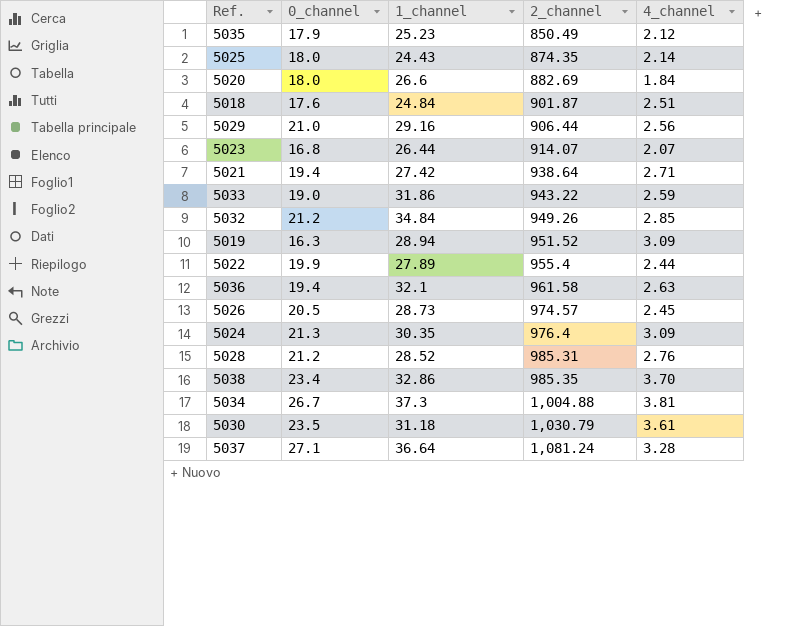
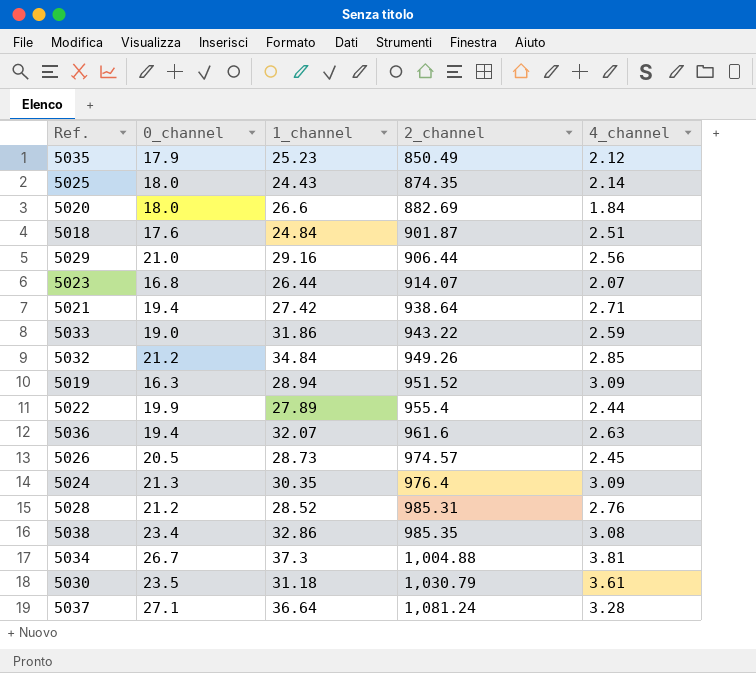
5036 | 1_channel: 32.1 -> 32.07
5036 | 2_channel: 961.58 -> 961.6
5038 | 4_channel: 3.70 -> 3.08

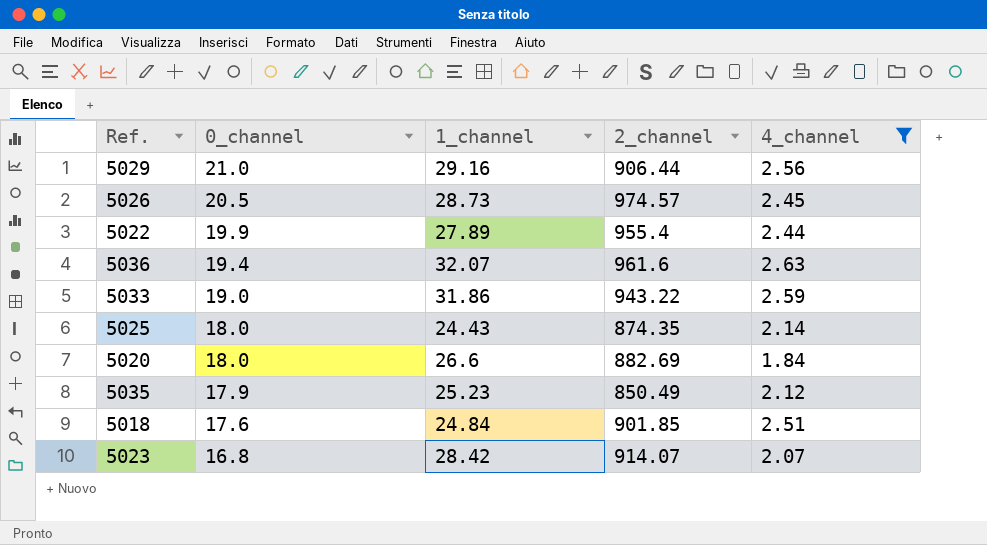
filter: none -> 4_channel <= 2.63
row order: 2_channel ascending -> 0_channel descending
5018 | 2_channel: 901.87 -> 901.85
5023 | 1_channel: 26.44 -> 28.42

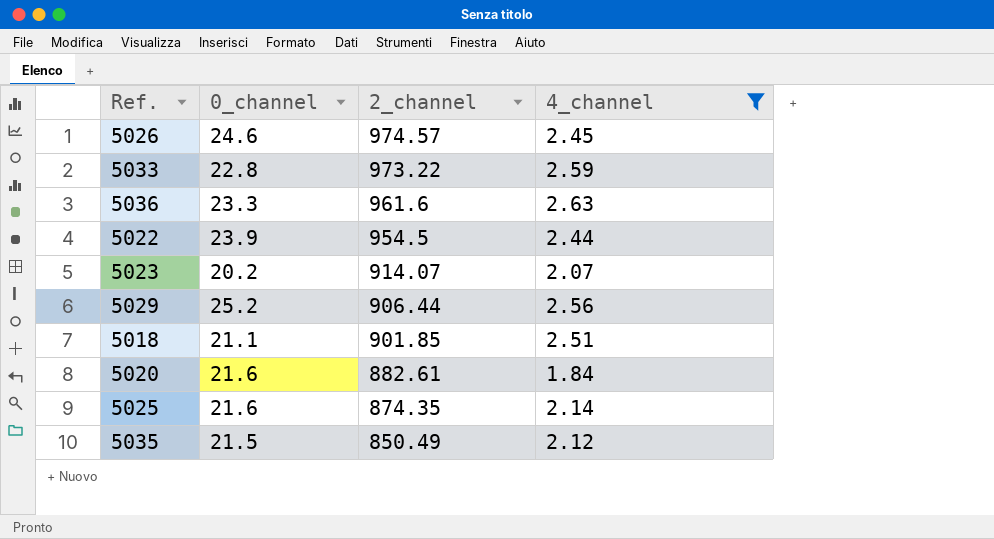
row order: 0_channel descending -> 2_channel descending
column 1_channel | position: 3 -> none
5026 | 0_channel: 20.5 -> 24.6
5033 | 0_channel: 19.0 -> 22.8
5033 | 2_channel: 943.22 -> 973.22
5036 | 0_channel: 19.4 -> 23.3
5022 | 0_channel: 19.9 -> 23.9
5022 | 2_channel: 955.4 -> 954.5
5023 | 0_channel: 16.8 -> 20.2
5029 | 0_channel: 21.0 -> 25.2
5018 | 0_channel: 17.6 -> 21.1
5020 | 0_channel: 18.0 -> 21.6
5020 | 2_channel: 882.69 -> 882.61
5025 | 0_channel: 18.0 -> 21.6
5035 | 0_channel: 17.9 -> 21.5

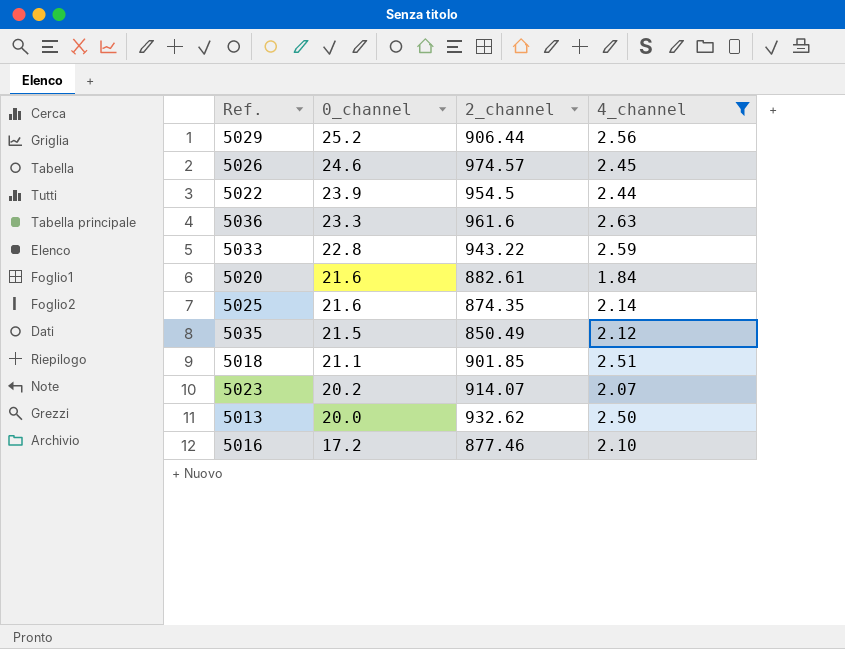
row order: 2_channel descending -> 0_channel descending
5033 | 2_channel: 973.22 -> 943.22
row 5013: none -> 20.0 | 932.62 | 2.50
row 5016: none -> 17.2 | 877.46 | 2.10

